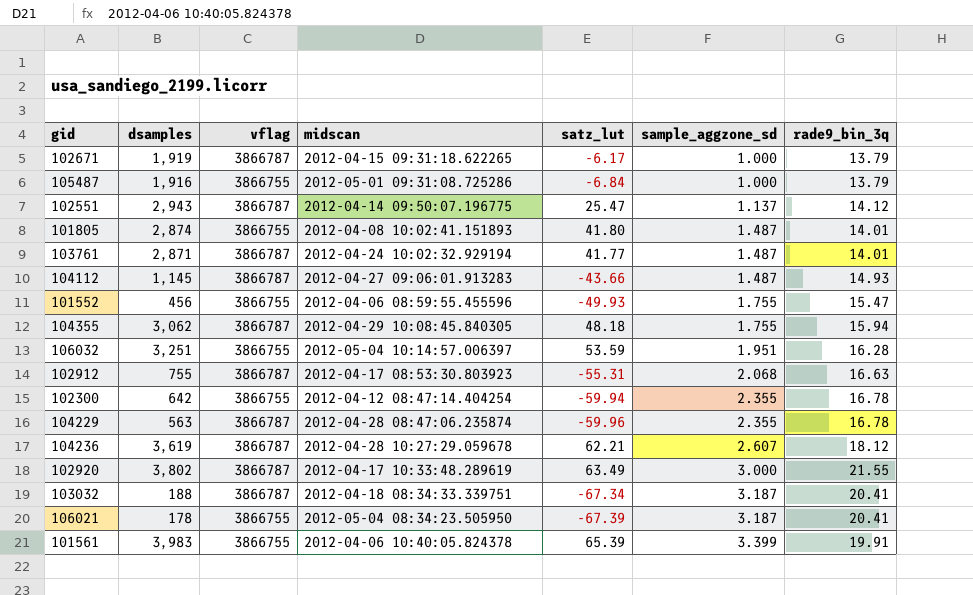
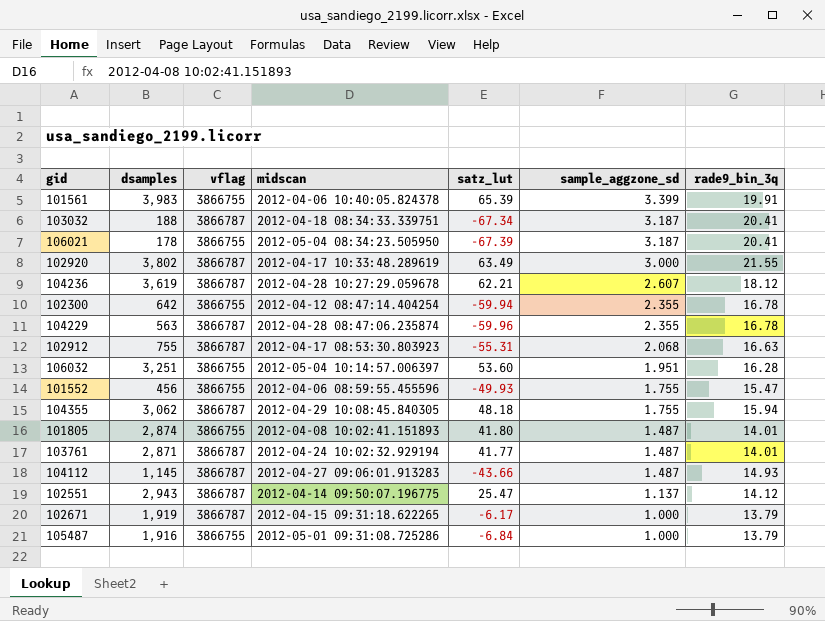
row order: sample_aggzone_sd ascending -> sample_aggzone_sd descending
106032 | satz_lut: 53.59 -> 53.60

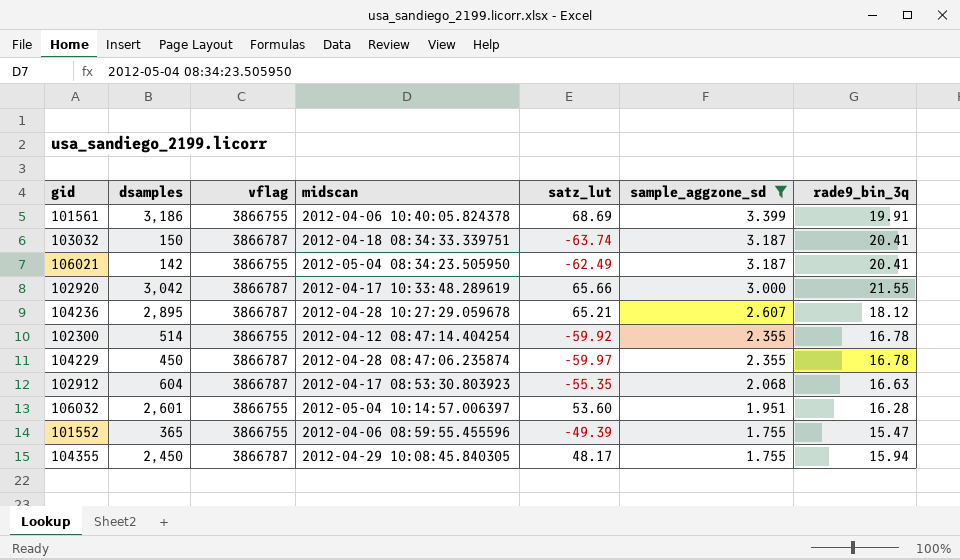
filter: none -> sample_aggzone_sd >= 1.755
101561 | dsamples: 3,983 -> 3,186
101561 | satz_lut: 65.39 -> 68.69
103032 | dsamples: 188 -> 150
103032 | satz_lut: -67.34 -> -63.74
106021 | dsamples: 178 -> 142
106021 | satz_lut: -67.39 -> -62.49
102920 | dsamples: 3,802 -> 3,042
102920 | satz_lut: 63.49 -> 65.66
104236 | dsamples: 3,619 -> 2,895
104236 | satz_lut: 62.21 -> 65.21
102300 | dsamples: 642 -> 514
102300 | satz_lut: -59.94 -> -59.92
104229 | dsamples: 563 -> 450
104229 | satz_lut: -59.96 -> -59.97
102912 | dsamples: 755 -> 604
102912 | satz_lut: -55.31 -> -55.35
106032 | dsamples: 3,251 -> 2,601
101552 | dsamples: 456 -> 365
101552 | satz_lut: -49.93 -> -49.39
104355 | dsamples: 3,062 -> 2,450
104355 | satz_lut: 48.18 -> 48.17

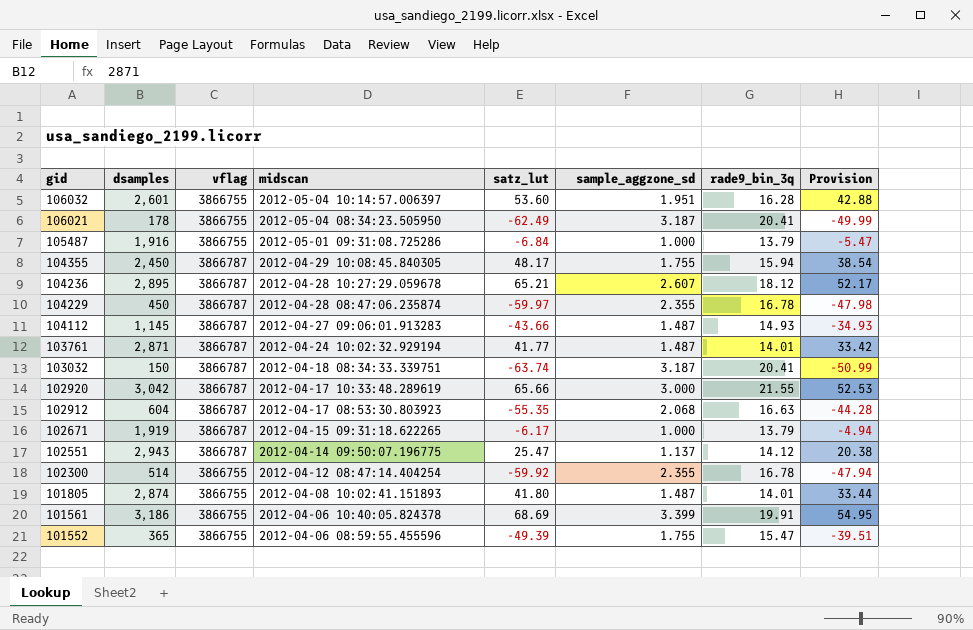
filter: sample_aggzone_sd >= 1.755 -> none
row order: sample_aggzone_sd descending -> gid descending
column Provision | formula: none -> [satz_lut] * 0.8
106021 | dsamples: 142 -> 178

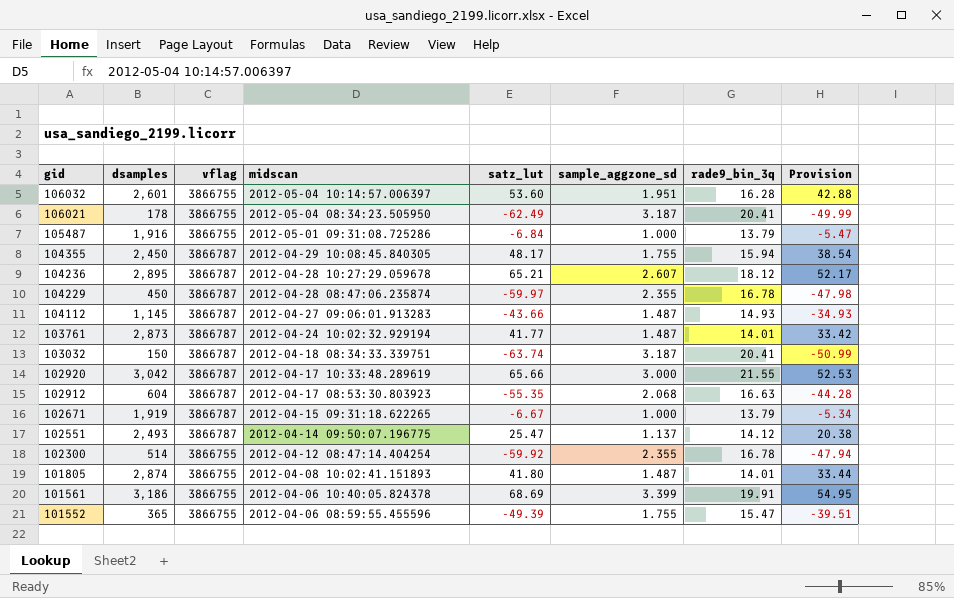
103761 | dsamples: 2,871 -> 2,873
102671 | satz_lut: -6.17 -> -6.67
102671 | Provision: -4.94 -> -5.34
102551 | dsamples: 2,943 -> 2,493

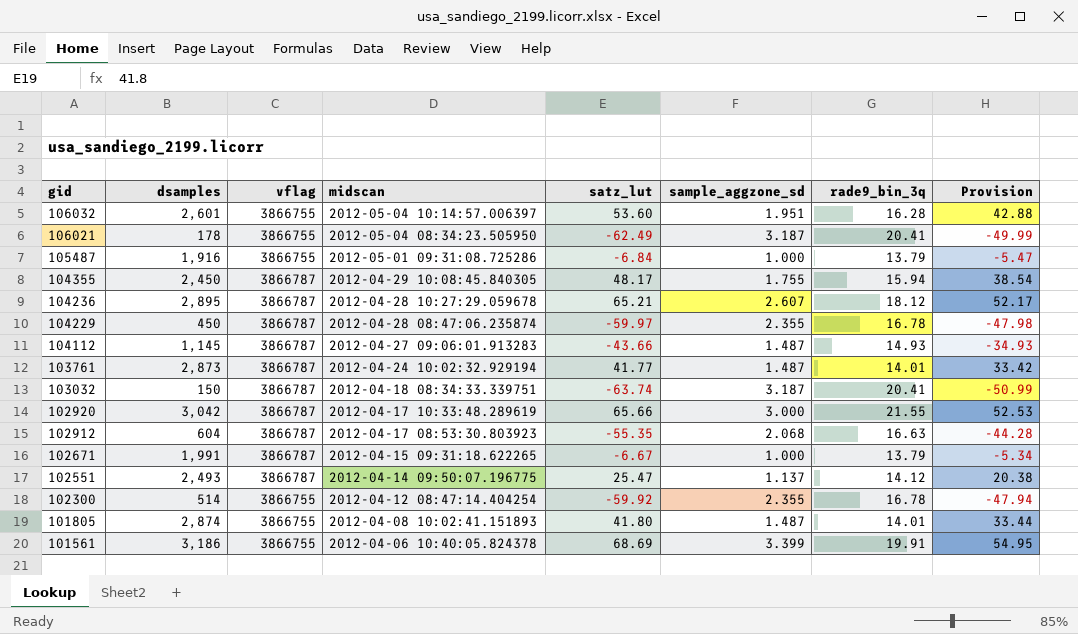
row 101552: 365 | 3866755 | 2012-04-06 08:59:55.455596 | -49.39 | 1.755 | 15.47 | -39.51 -> none
102671 | dsamples: 1,919 -> 1,991

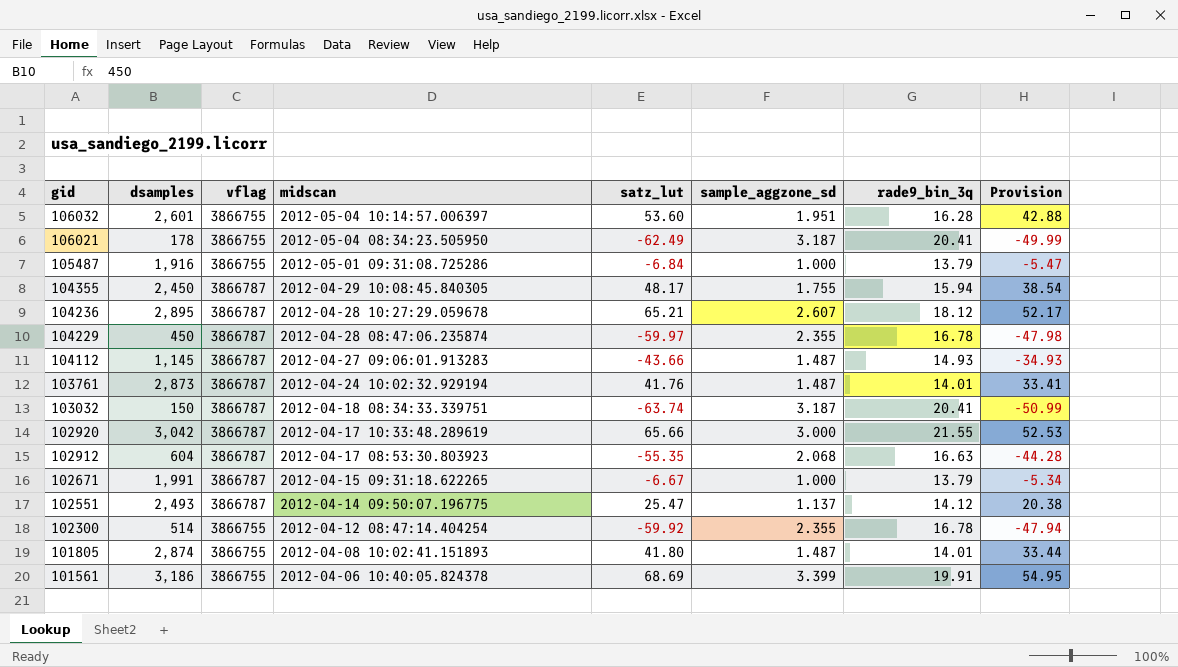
103761 | satz_lut: 41.77 -> 41.76
103761 | Provision: 33.42 -> 33.41

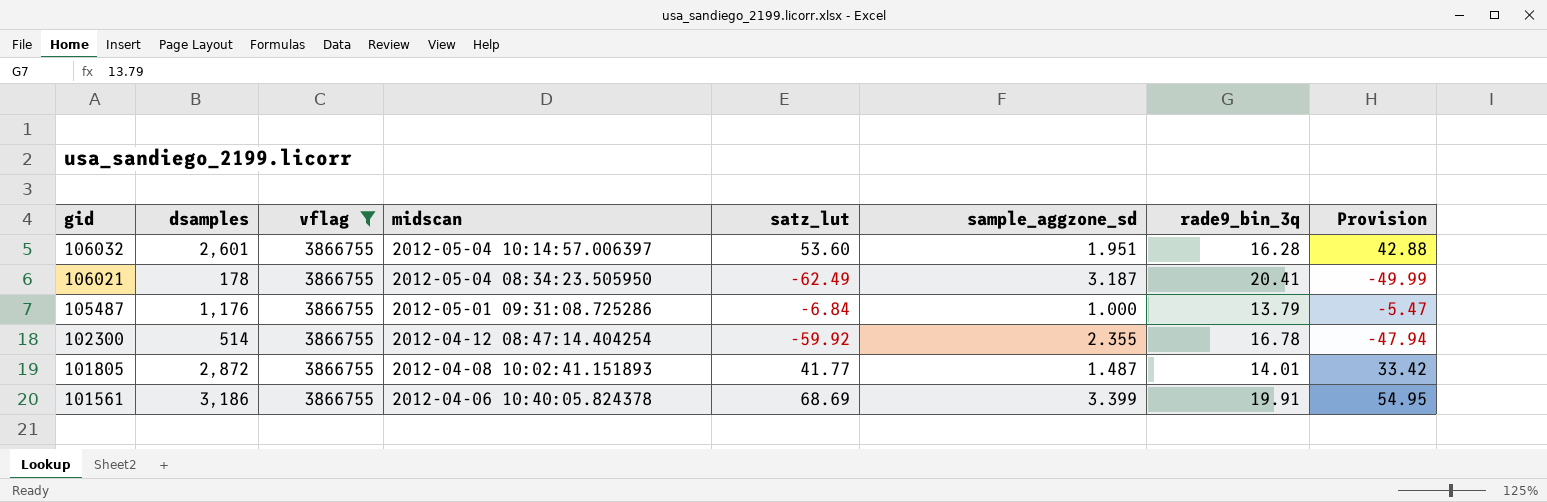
filter: none -> vflag = 3866755
105487 | dsamples: 1,916 -> 1,176
101805 | dsamples: 2,874 -> 2,872
101805 | satz_lut: 41.80 -> 41.77
101805 | Provision: 33.44 -> 33.42

